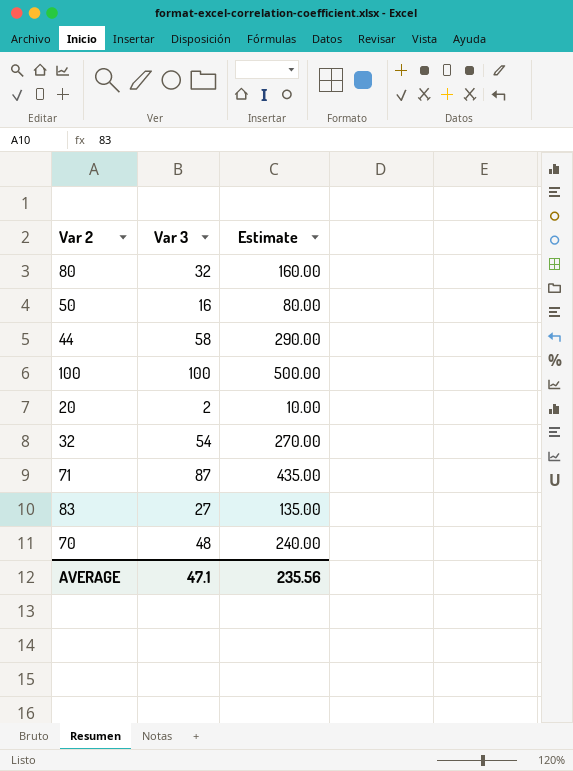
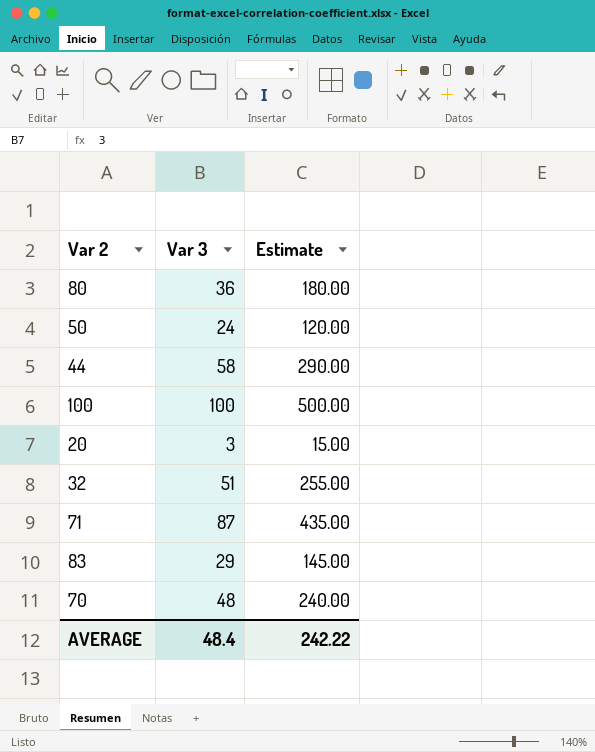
80 | Var 3: 32 -> 36
80 | Estimate: 160.00 -> 180.00
50 | Var 3: 16 -> 24
50 | Estimate: 80.00 -> 120.00
20 | Var 3: 2 -> 3
20 | Estimate: 10.00 -> 15.00
32 | Var 3: 54 -> 51
32 | Estimate: 270.00 -> 255.00
83 | Var 3: 27 -> 29
83 | Estimate: 135.00 -> 145.00
AVERAGE | Var 3: 47.1 -> 48.4
AVERAGE | Estimate: 235.56 -> 242.22

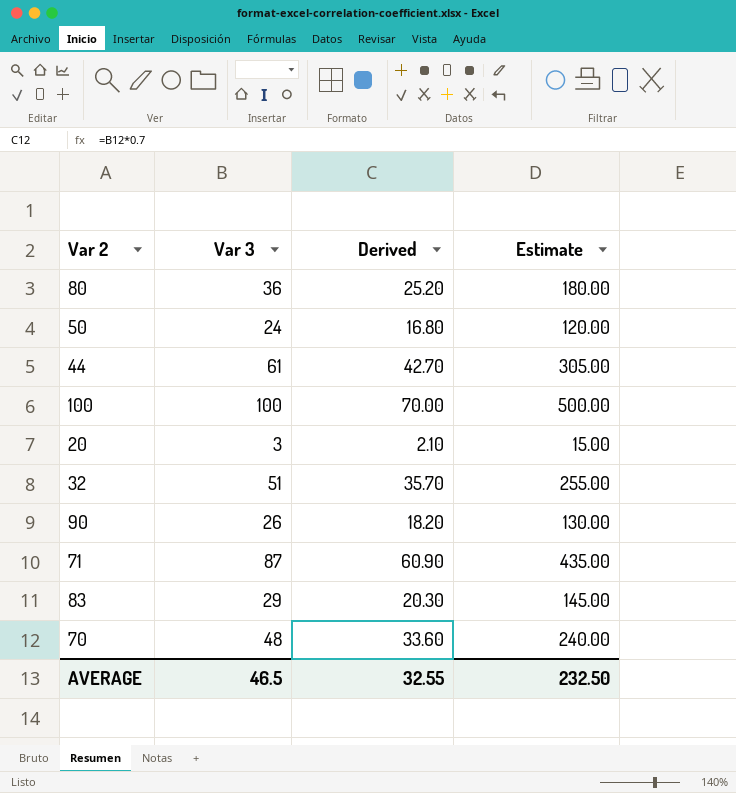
column Derived | formula: none -> [Var 3] * 0.7
44 | Var 3: 58 -> 61
44 | Estimate: 290.00 -> 305.00
row 90: none -> 26 | 18.20 | 130.00
AVERAGE | Var 3: 48.4 -> 46.5
AVERAGE | Estimate: 242.22 -> 232.50

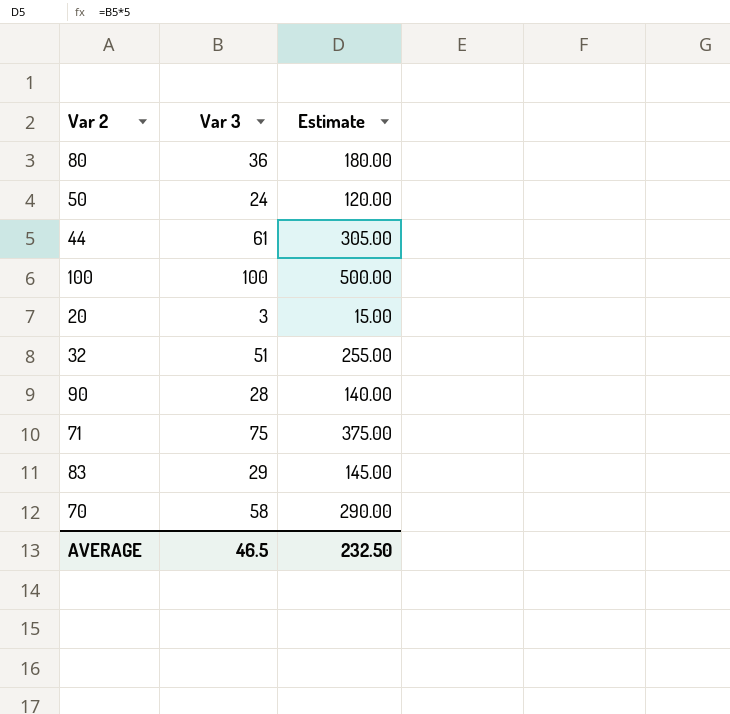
column Derived | formula: [Var 3] * 0.7 -> none
90 | Var 3: 26 -> 28
90 | Estimate: 130.00 -> 140.00
71 | Var 3: 87 -> 75
71 | Estimate: 435.00 -> 375.00
70 | Var 3: 48 -> 58
70 | Estimate: 240.00 -> 290.00

